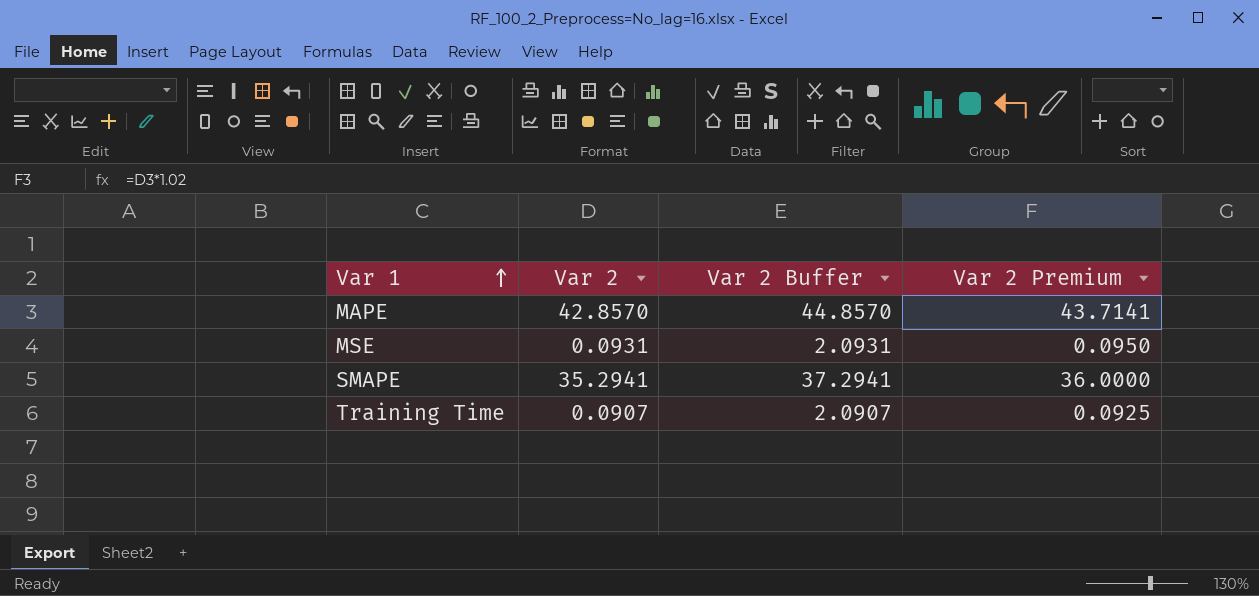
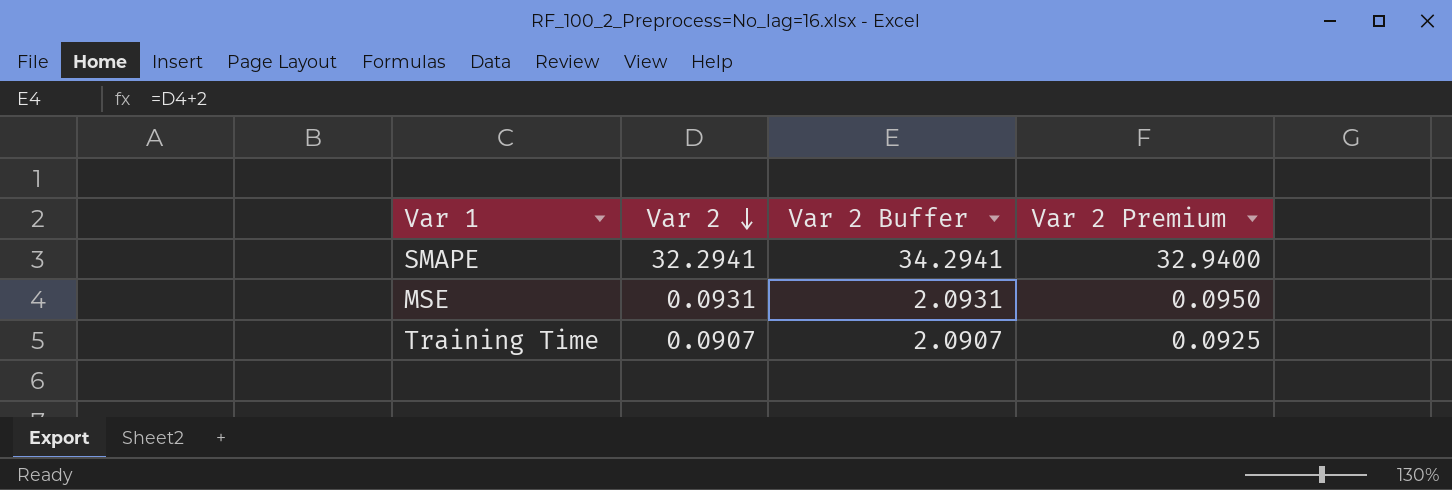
row order: Var 1 ascending -> Var 2 descending
row MAPE: 42.8570 | 44.8570 | 43.7141 -> none
SMAPE | Var 2: 35.2941 -> 32.2941
SMAPE | Var 2 Buffer: 37.2941 -> 34.2941
SMAPE | Var 2 Premium: 36.0000 -> 32.9400

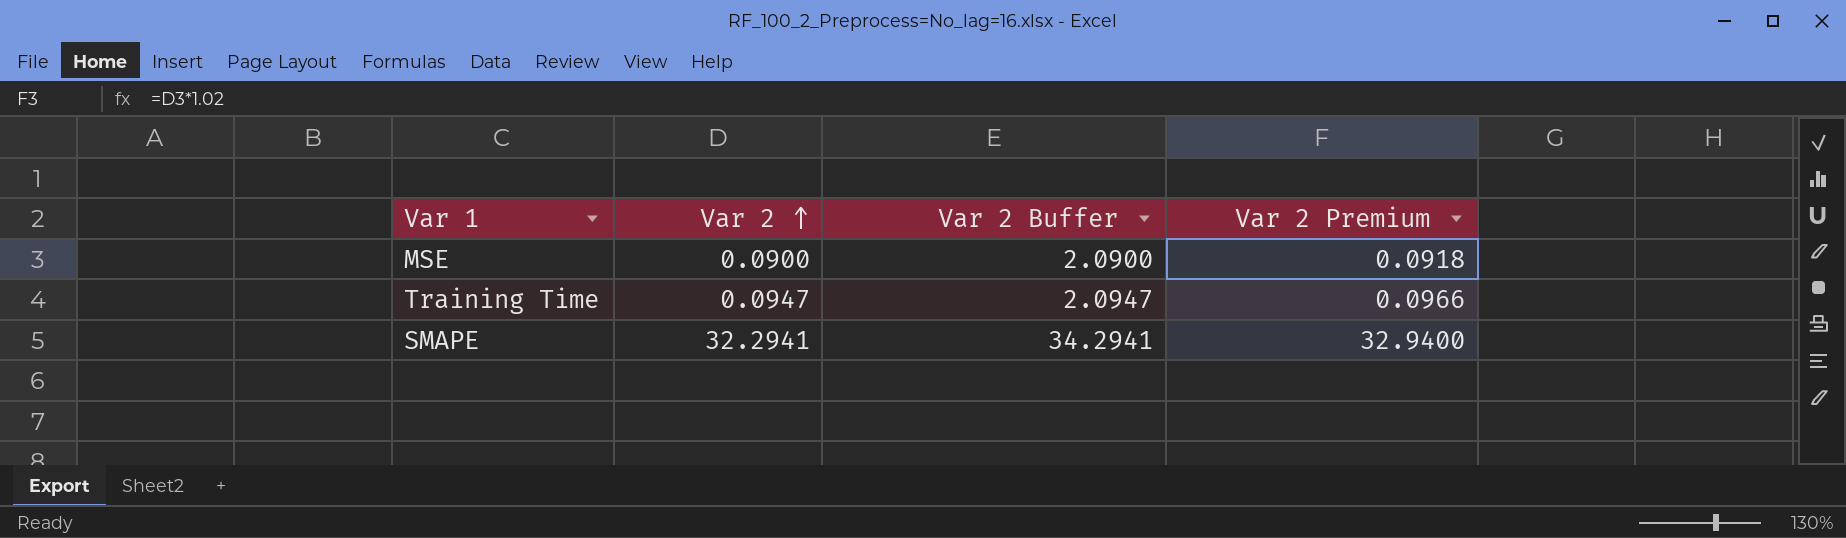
row order: Var 2 descending -> Var 2 ascending
MSE | Var 2: 0.0931 -> 0.0900
MSE | Var 2 Buffer: 2.0931 -> 2.0900
MSE | Var 2 Premium: 0.0950 -> 0.0918
Training Time | Var 2: 0.0907 -> 0.0947
Training Time | Var 2 Buffer: 2.0907 -> 2.0947
Training Time | Var 2 Premium: 0.0925 -> 0.0966

